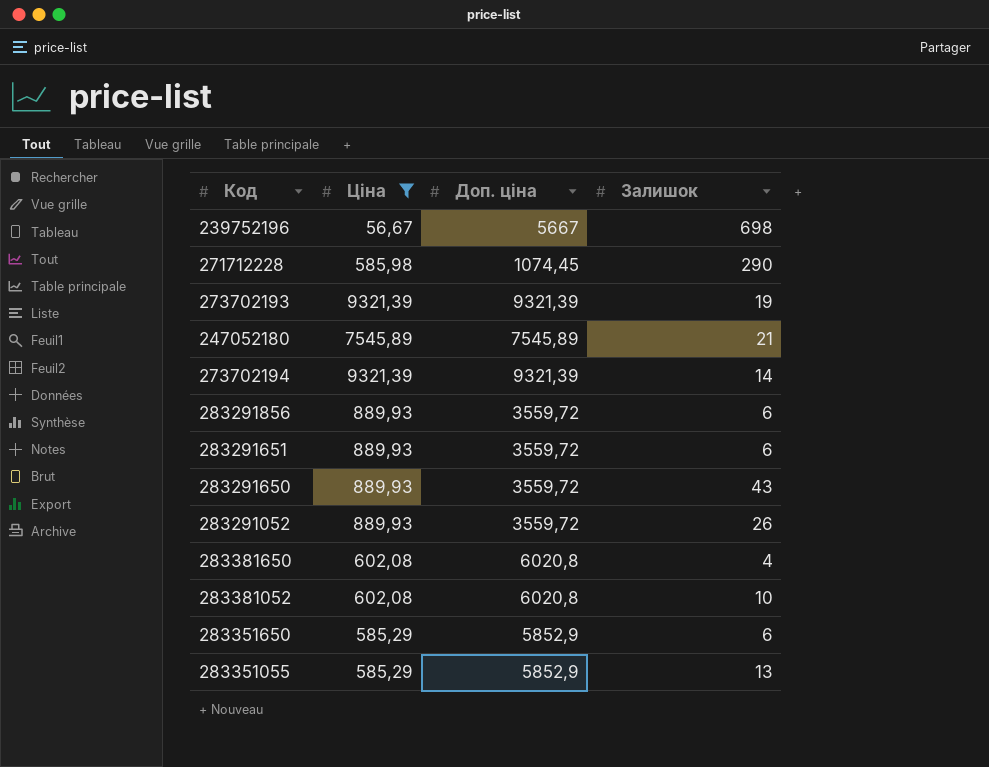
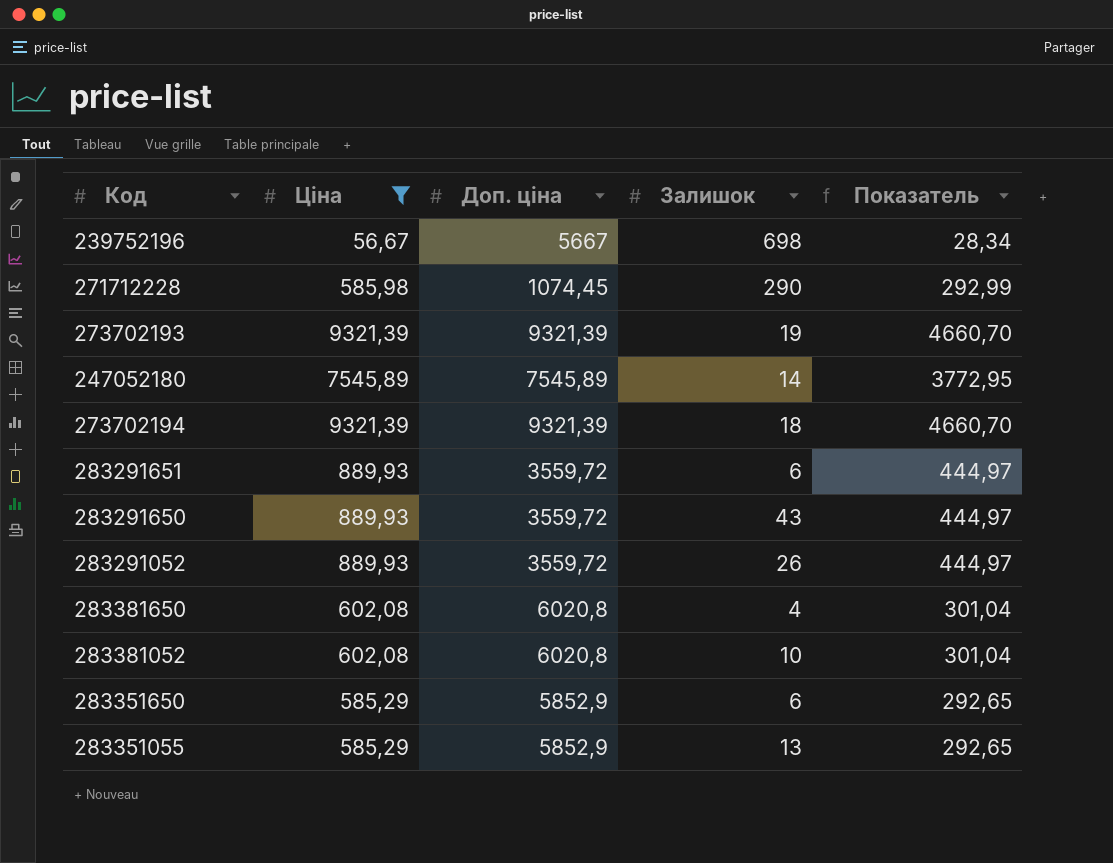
column Показатель | formula: none -> [Ціна] * 0,5
row 283291856: 889,93 | 3559,72 | 6 -> none
247052180 | Залишок: 21 -> 14
273702194 | Залишок: 14 -> 18

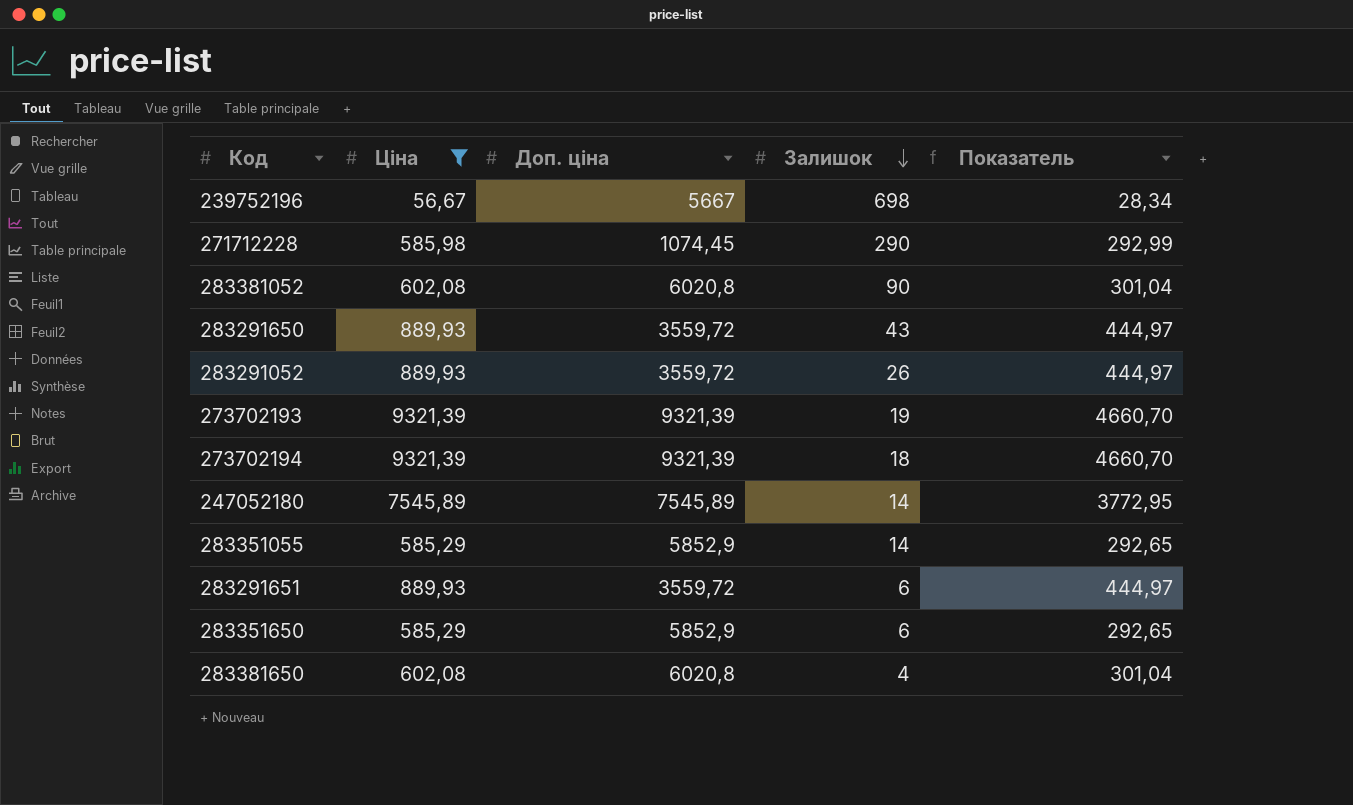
row order: none -> Залишок descending
283381052 | Залишок: 10 -> 90
283351055 | Залишок: 13 -> 14

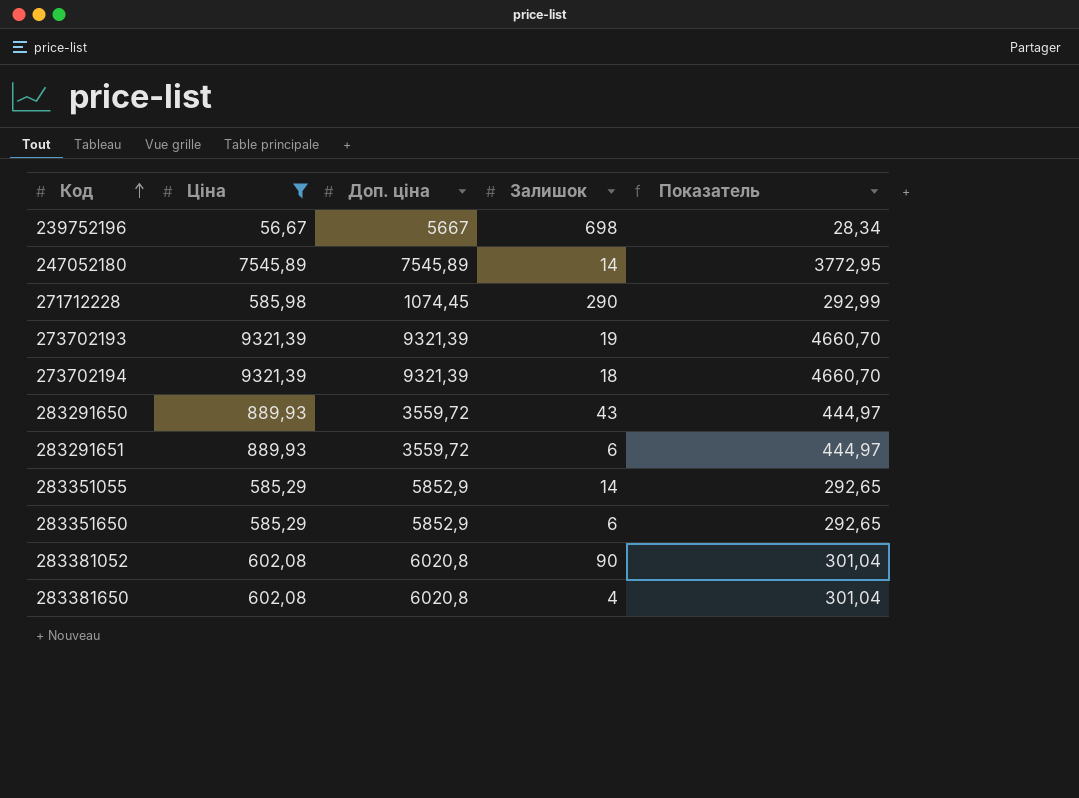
row order: Залишок descending -> Код ascending
row 283291052: 889,93 | 3559,72 | 26 | 444,97 -> none

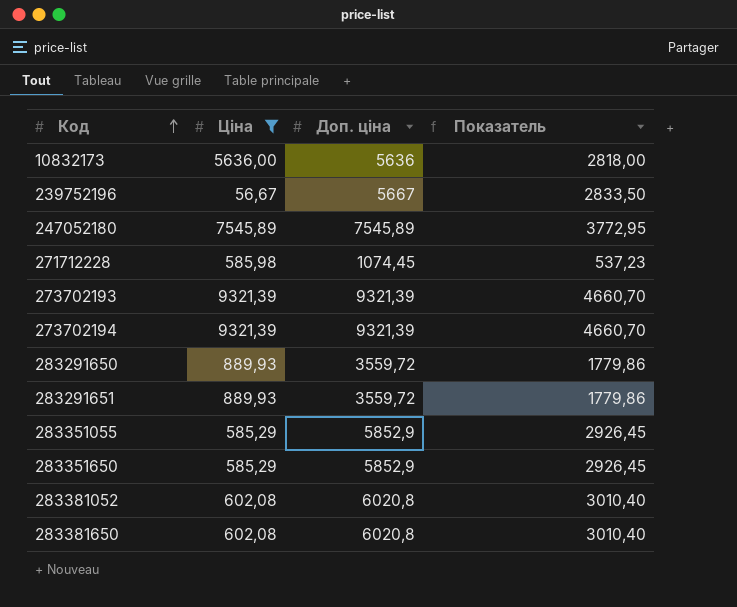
column Залишок | position: 4 -> none
column Показатель | formula: [Ціна] * 0,5 -> [Доп. ціна] * 0,5
row 10832173: none -> 5636,00 | 5636 | 2818,00

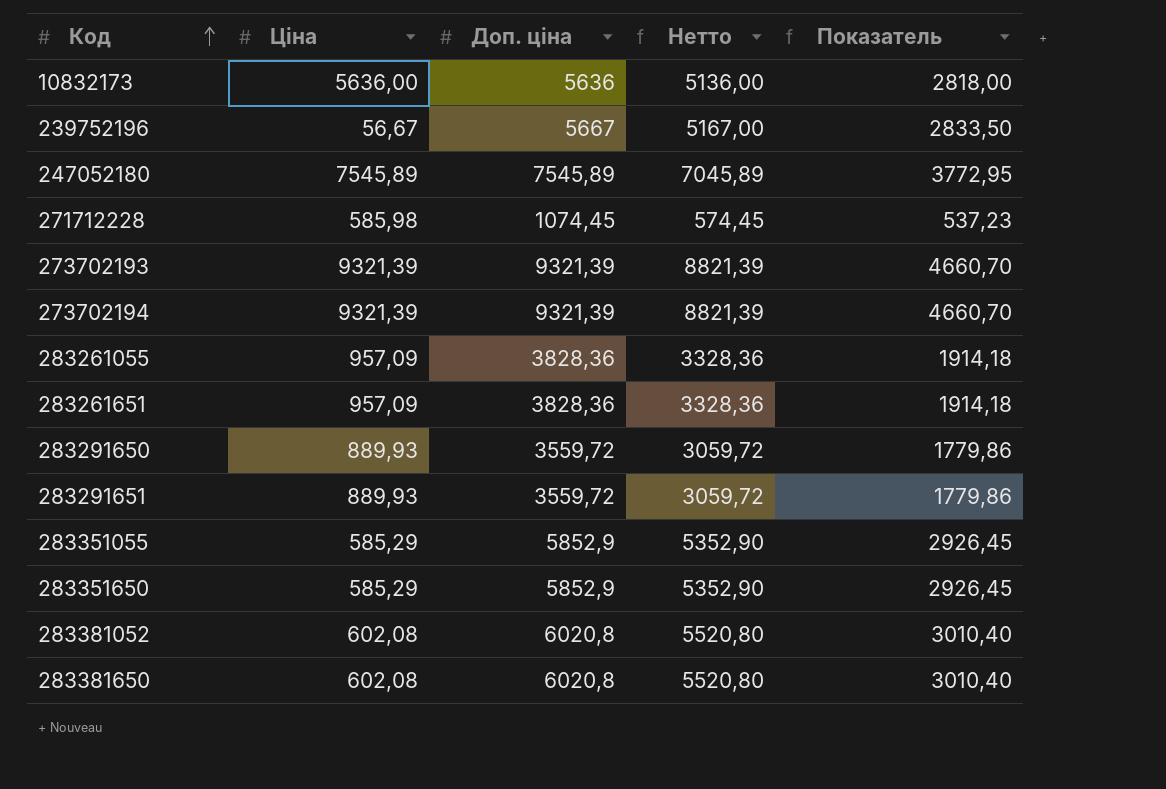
filter: Ціна != 957,09 -> none
column Нетто | formula: none -> [Доп. ціна] - 500

